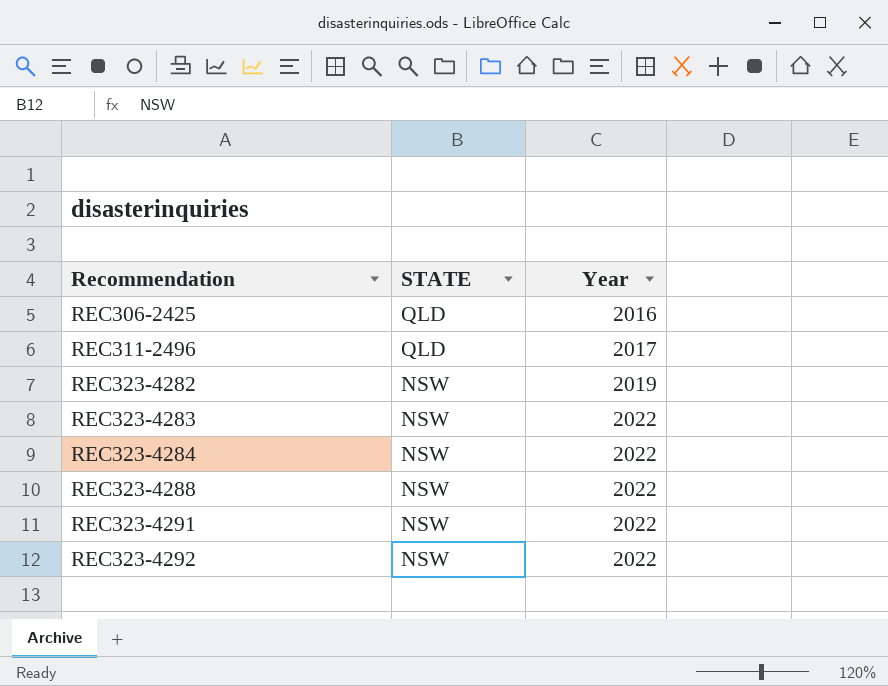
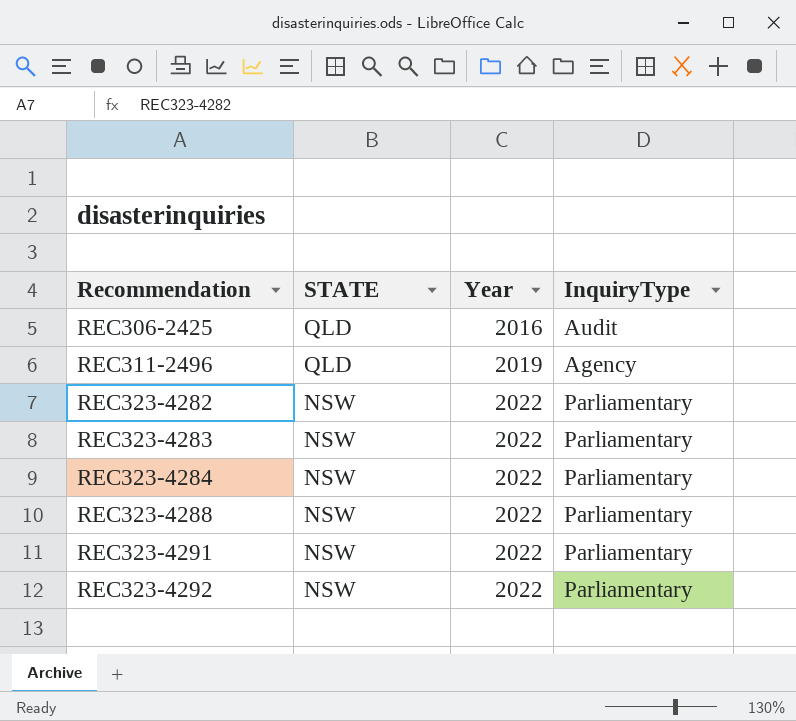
column InquiryType | position: none -> 4
REC311-2496 | Year: 2017 -> 2019
REC323-4282 | Year: 2019 -> 2022

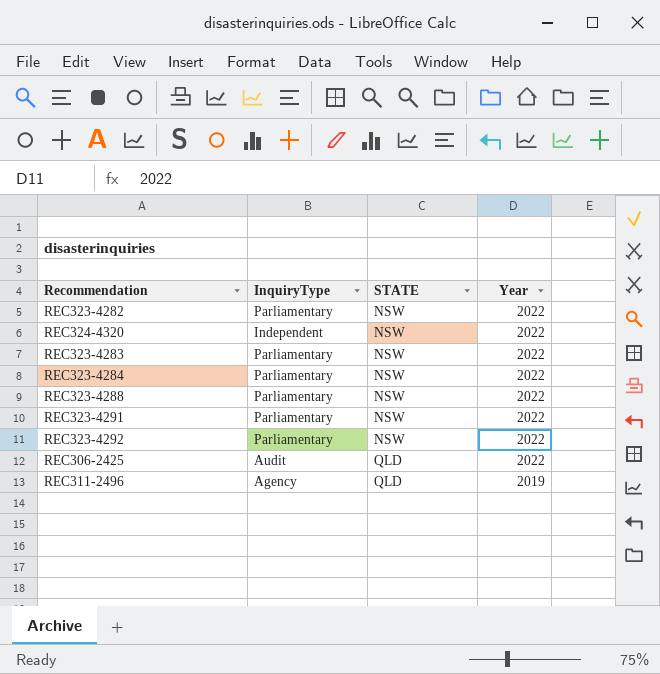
row order: Recommendation ascending -> STATE ascending
column InquiryType | position: 4 -> 2
row REC324-4320: none -> Independent | NSW | 2022
REC306-2425 | Year: 2016 -> 2022

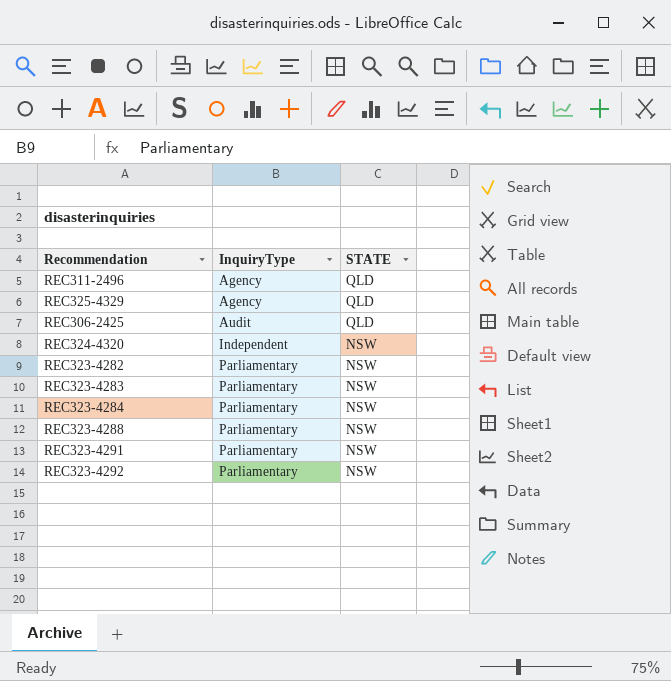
row order: STATE ascending -> InquiryType ascending
column Year | position: 4 -> none
row REC325-4329: none -> Agency | QLD

